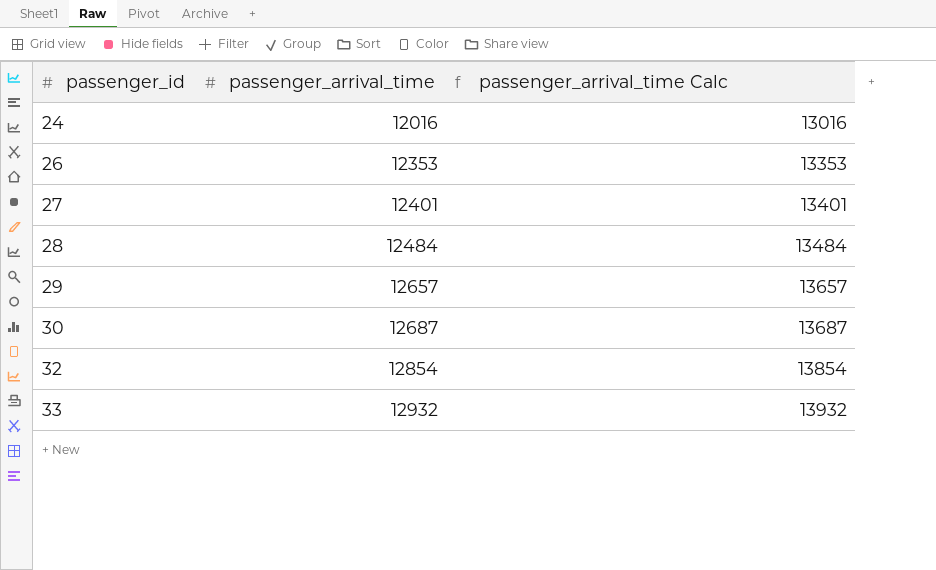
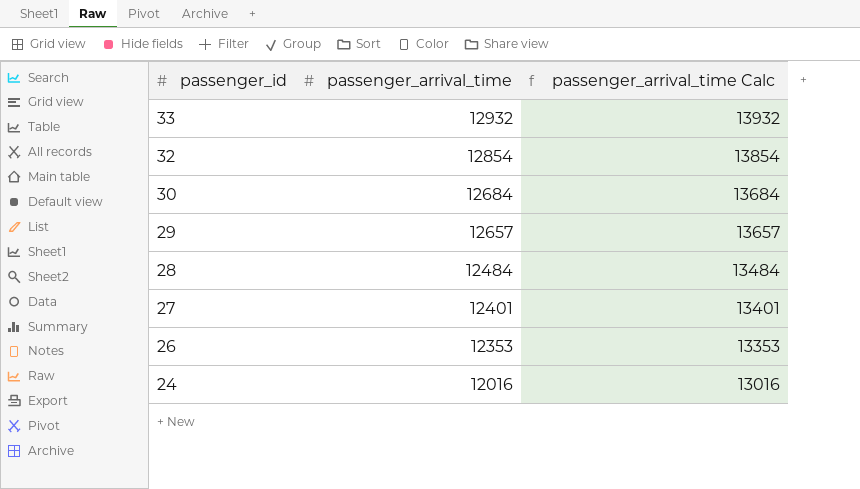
row order: passenger_id ascending -> passenger_id descending
30 | passenger_arrival_time: 12687 -> 12684
30 | passenger_arrival_time Calc: 13687 -> 13684

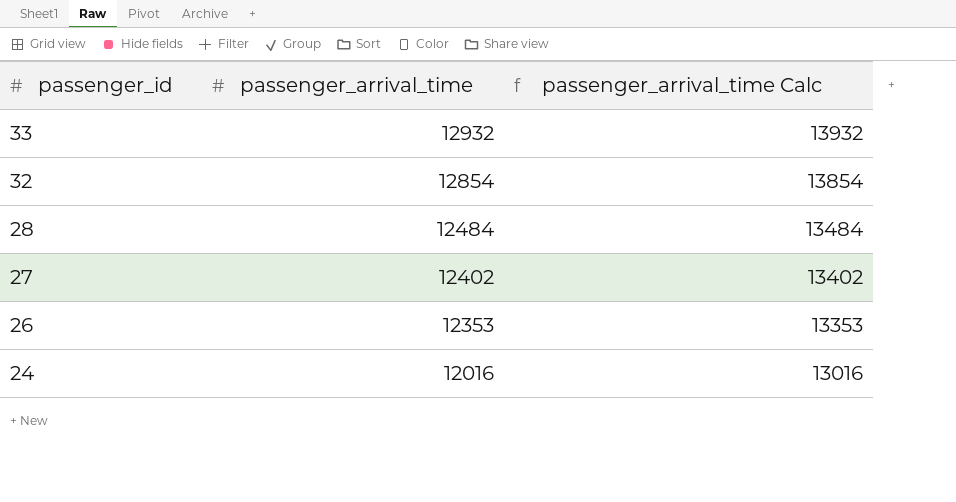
row 30: 12684 | 13684 -> none
row 29: 12657 | 13657 -> none
27 | passenger_arrival_time: 12401 -> 12402
27 | passenger_arrival_time Calc: 13401 -> 13402

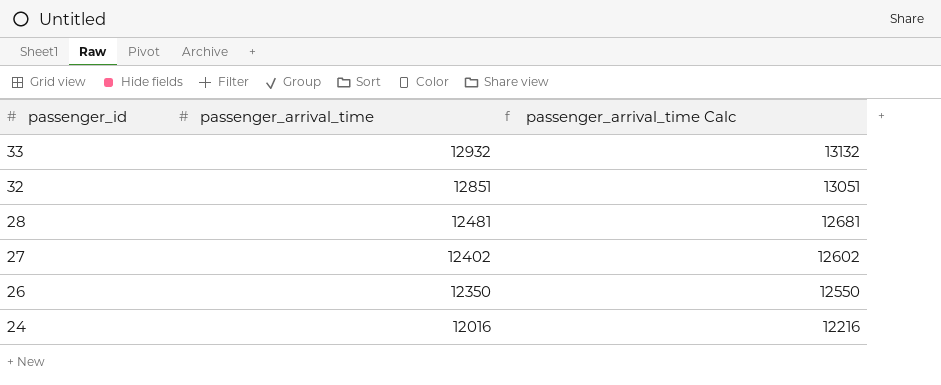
column passenger_arrival_time Calc | formula: [passenger_arrival_time] + 1000 -> [passenger_arrival_time] + 200
32 | passenger_arrival_time: 12854 -> 12851
28 | passenger_arrival_time: 12484 -> 12481
26 | passenger_arrival_time: 12353 -> 12350

